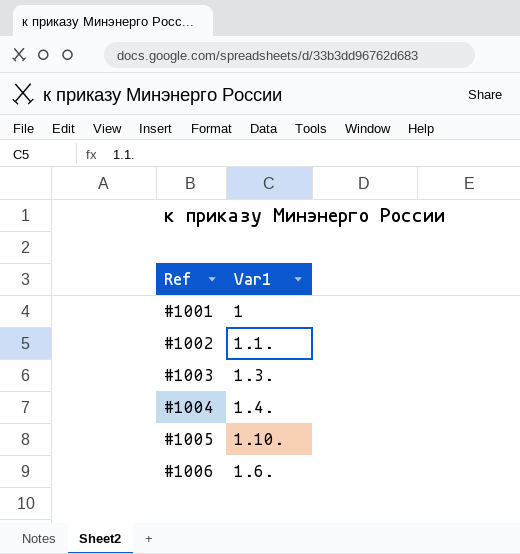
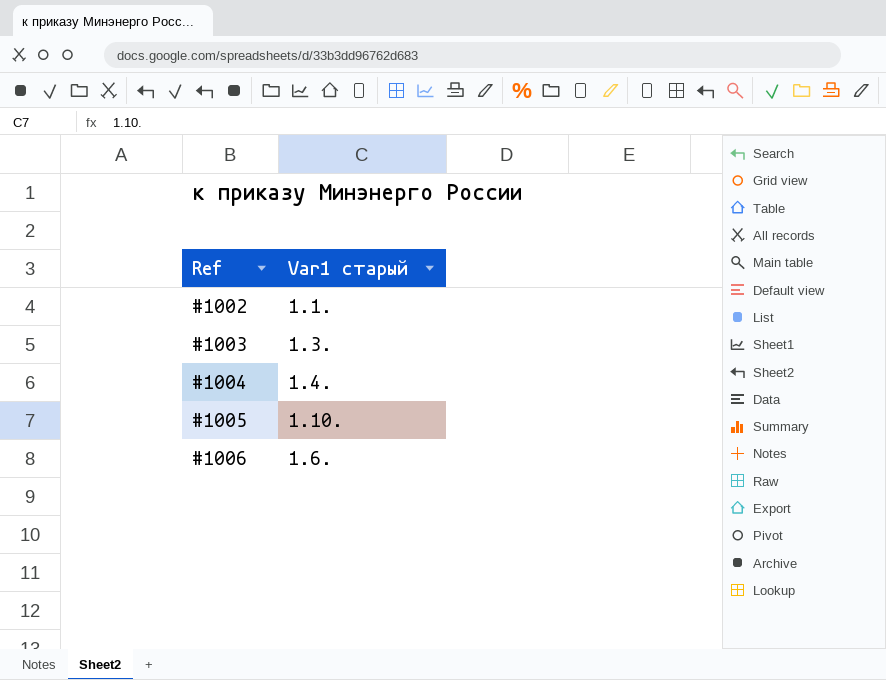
column name: Var1 -> Var1 старый
row #1001: 1 -> none

